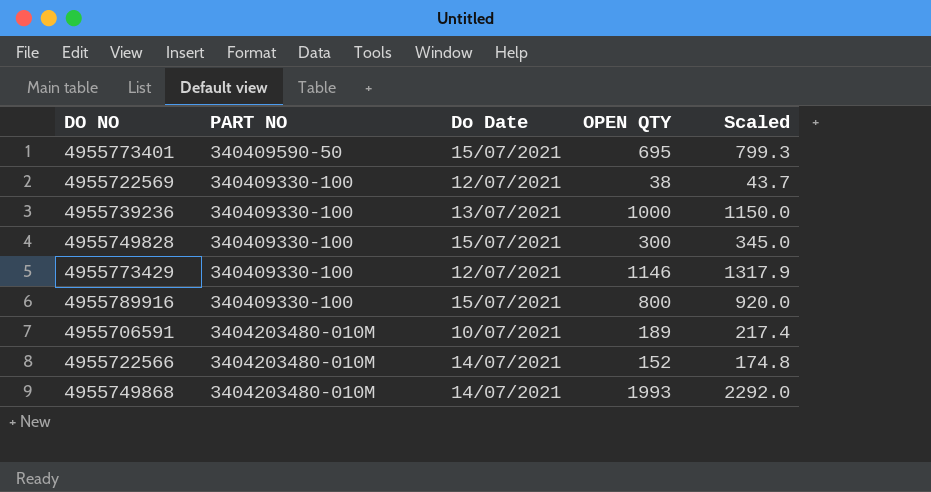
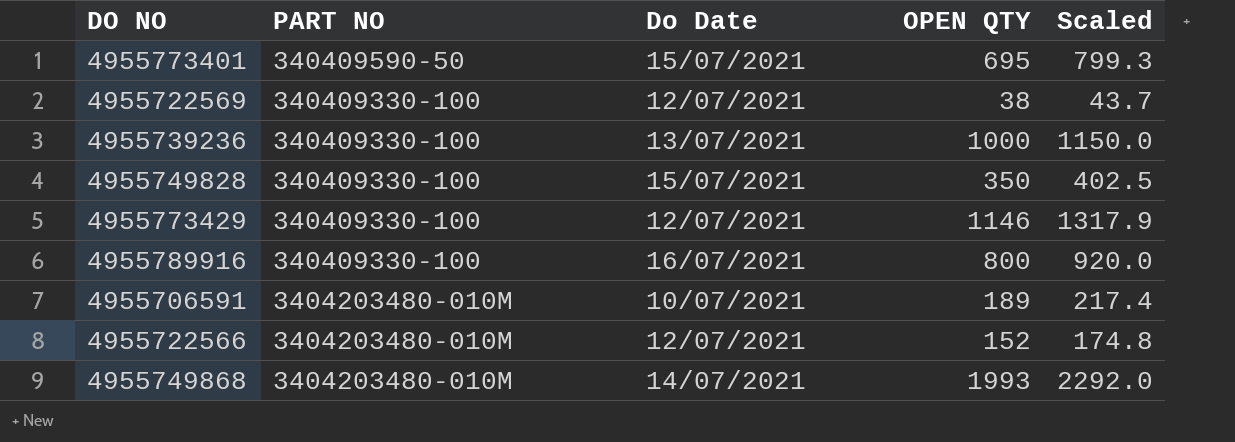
4955749828 | OPEN QTY: 300 -> 350
4955749828 | Scaled: 345.0 -> 402.5
4955789916 | Do Date: 15/07/2021 -> 16/07/2021
4955722566 | Do Date: 14/07/2021 -> 12/07/2021

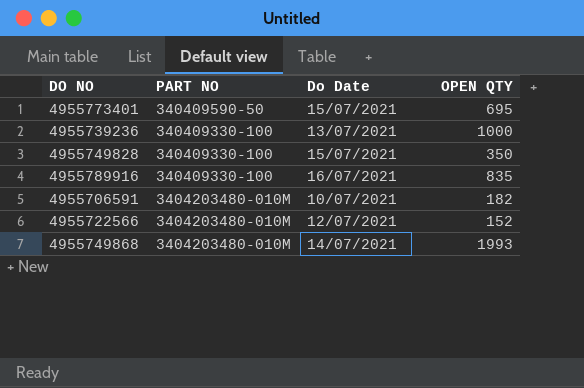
column Scaled | formula: [OPEN QTY] * 1.15 -> none
row 4955722569: 340409330-100 | 12/07/2021 | 38 | 43.7 -> none
row 4955773429: 340409330-100 | 12/07/2021 | 1146 | 1317.9 -> none
4955789916 | OPEN QTY: 800 -> 835
4955706591 | OPEN QTY: 189 -> 182

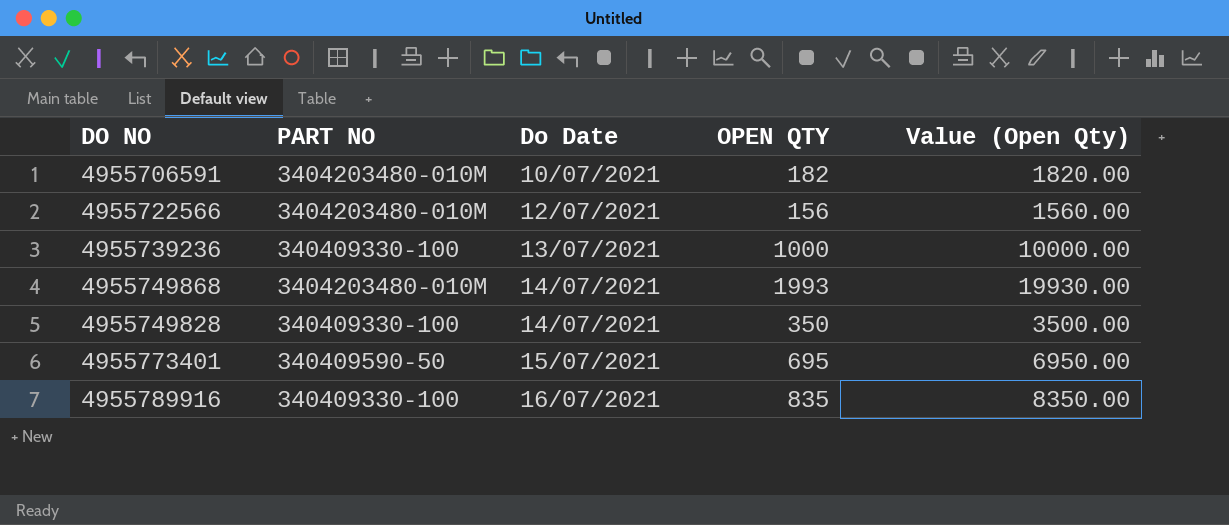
row order: none -> Do Date ascending
column Value (Open Qty) | formula: none -> [OPEN QTY] * 10
4955722566 | OPEN QTY: 152 -> 156
4955749828 | Do Date: 15/07/2021 -> 14/07/2021

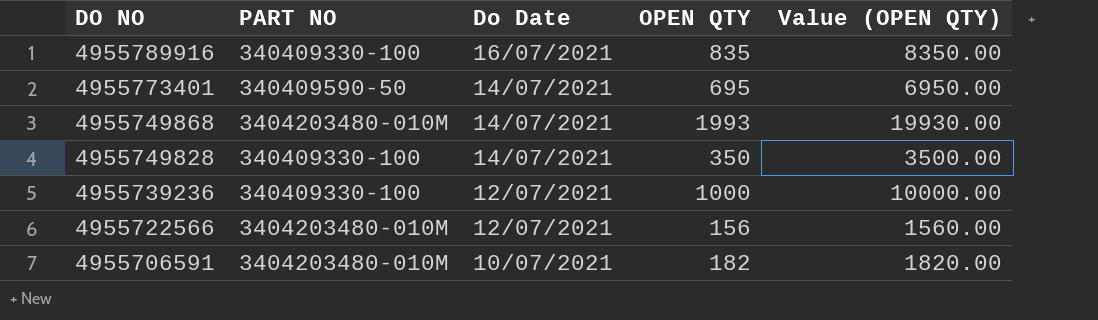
row order: Do Date ascending -> DO NO descending
column name: Value (Open Qty) -> Value (OPEN QTY)
4955773401 | Do Date: 15/07/2021 -> 14/07/2021
4955739236 | Do Date: 13/07/2021 -> 12/07/2021

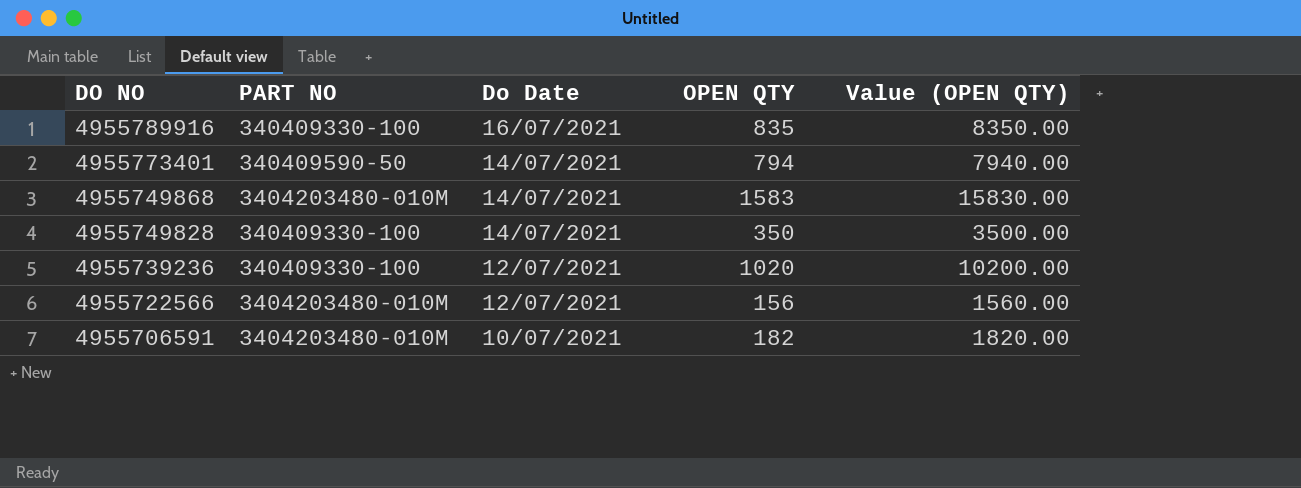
4955773401 | OPEN QTY: 695 -> 794
4955773401 | Value (OPEN QTY): 6950.00 -> 7940.00
4955749868 | OPEN QTY: 1993 -> 1583
4955749868 | Value (OPEN QTY): 19930.00 -> 15830.00
4955739236 | OPEN QTY: 1000 -> 1020
4955739236 | Value (OPEN QTY): 10000.00 -> 10200.00

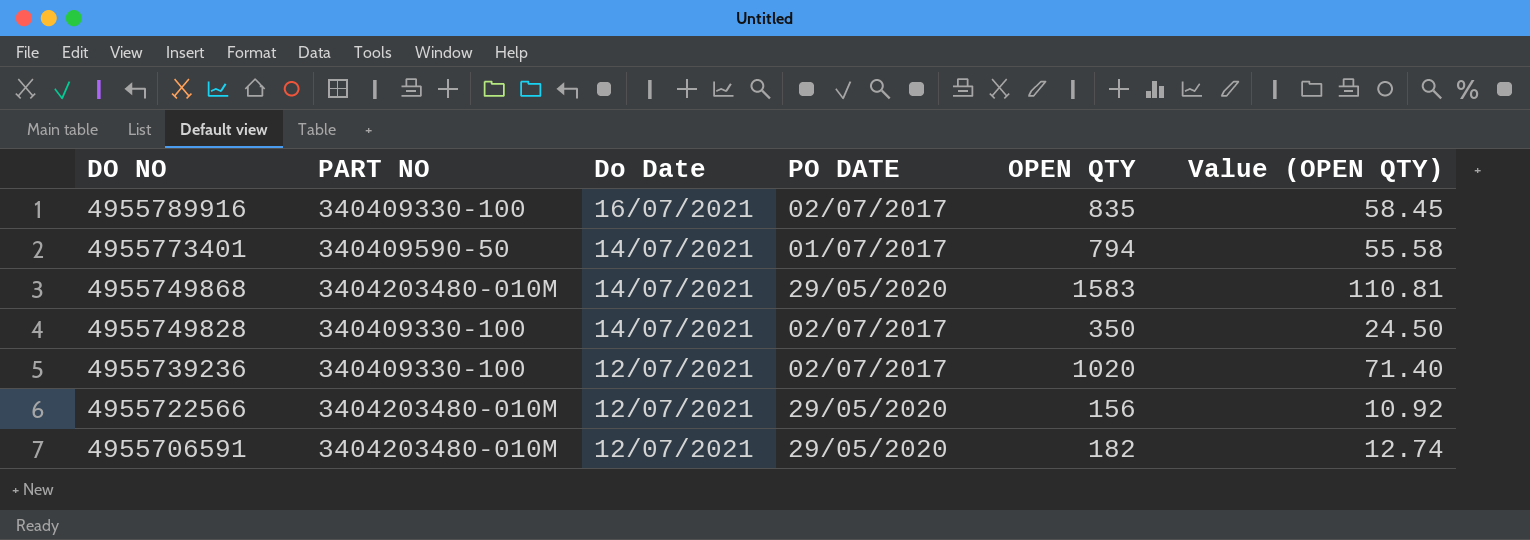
column PO DATE | position: none -> 4
column Value (OPEN QTY) | formula: [OPEN QTY] * 10 -> [OPEN QTY] * 0.07
4955706591 | Do Date: 10/07/2021 -> 12/07/2021

